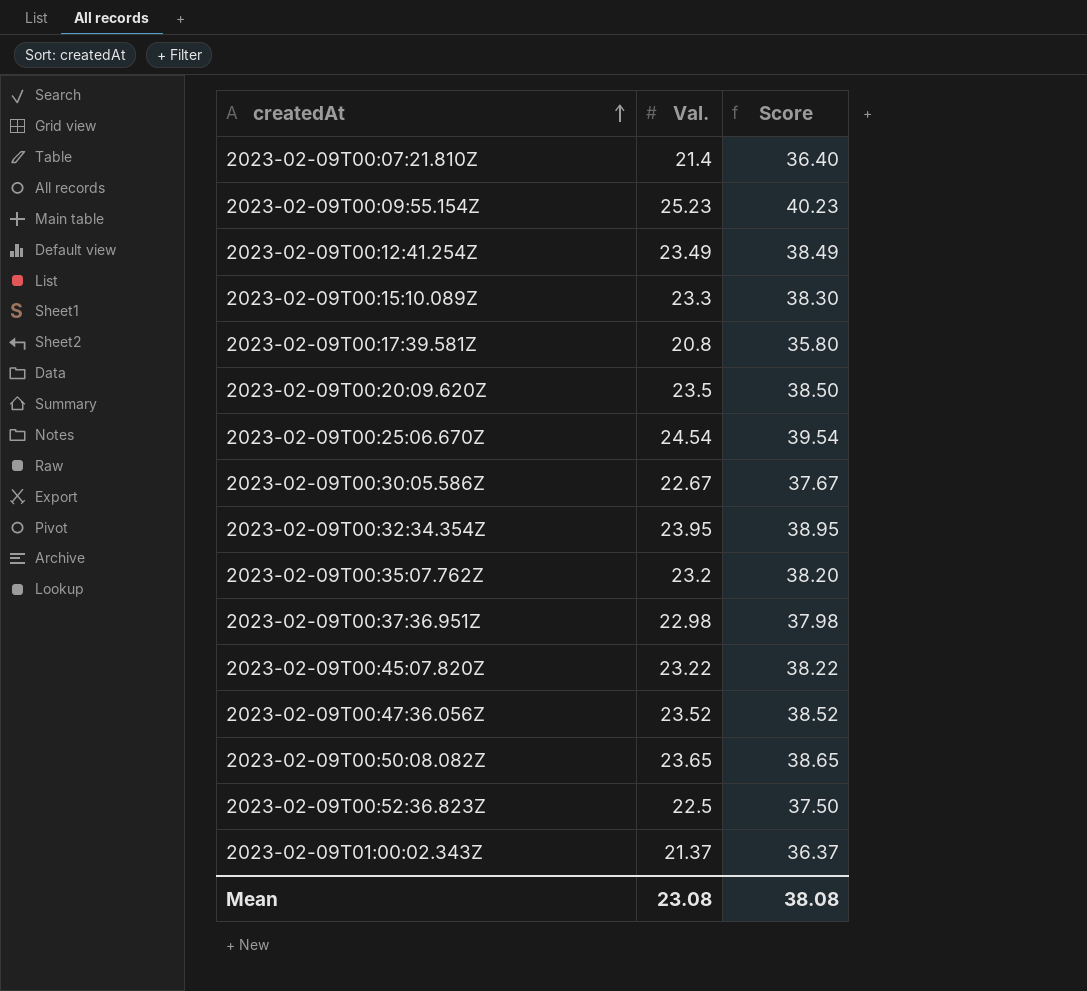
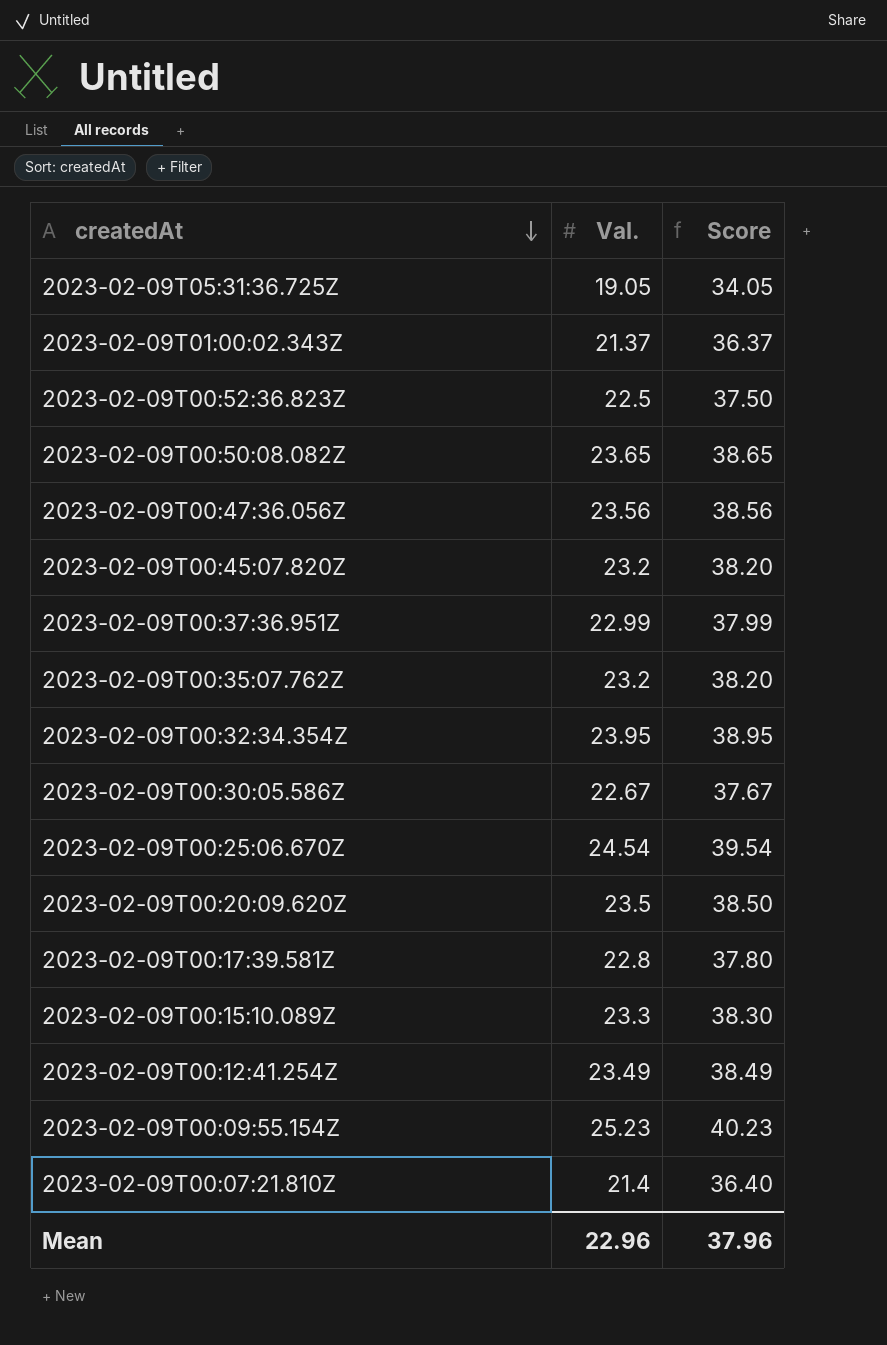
row order: createdAt ascending -> createdAt descending
row 2023-02-09T05:31:36.725Z: none -> 19.05 | 34.05
2023-02-09T00:47:36.056Z | Val.: 23.52 -> 23.56
2023-02-09T00:47:36.056Z | Score: 38.52 -> 38.56
2023-02-09T00:45:07.820Z | Val.: 23.22 -> 23.2
2023-02-09T00:45:07.820Z | Score: 38.22 -> 38.20
2023-02-09T00:37:36.951Z | Val.: 22.98 -> 22.99
2023-02-09T00:37:36.951Z | Score: 37.98 -> 37.99
2023-02-09T00:17:39.581Z | Val.: 20.8 -> 22.8
2023-02-09T00:17:39.581Z | Score: 35.80 -> 37.80
Mean | Val.: 23.08 -> 22.96
Mean | Score: 38.08 -> 37.96

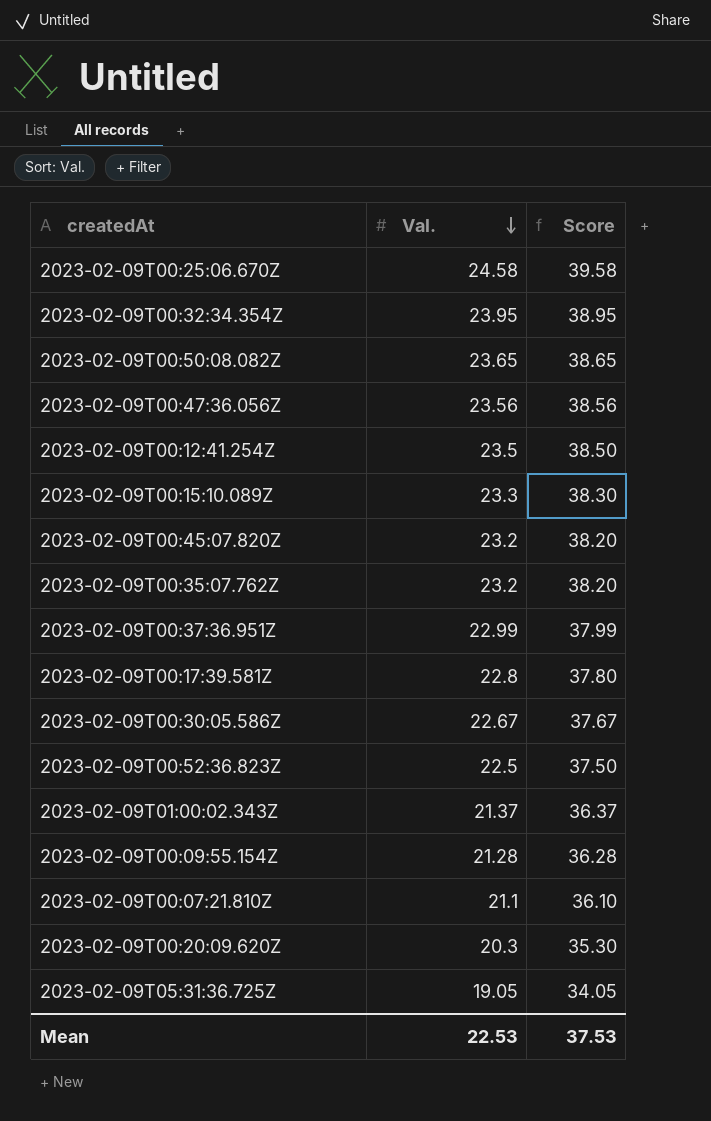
row order: createdAt descending -> Val. descending
2023-02-09T00:25:06.670Z | Val.: 24.54 -> 24.58
2023-02-09T00:25:06.670Z | Score: 39.54 -> 39.58
2023-02-09T00:12:41.254Z | Val.: 23.49 -> 23.5
2023-02-09T00:12:41.254Z | Score: 38.49 -> 38.50
2023-02-09T00:09:55.154Z | Val.: 25.23 -> 21.28
2023-02-09T00:09:55.154Z | Score: 40.23 -> 36.28
2023-02-09T00:07:21.810Z | Val.: 21.4 -> 21.1
2023-02-09T00:07:21.810Z | Score: 36.40 -> 36.10
2023-02-09T00:20:09.620Z | Val.: 23.5 -> 20.3
2023-02-09T00:20:09.620Z | Score: 38.50 -> 35.30
Mean | Val.: 22.96 -> 22.53
Mean | Score: 37.96 -> 37.53

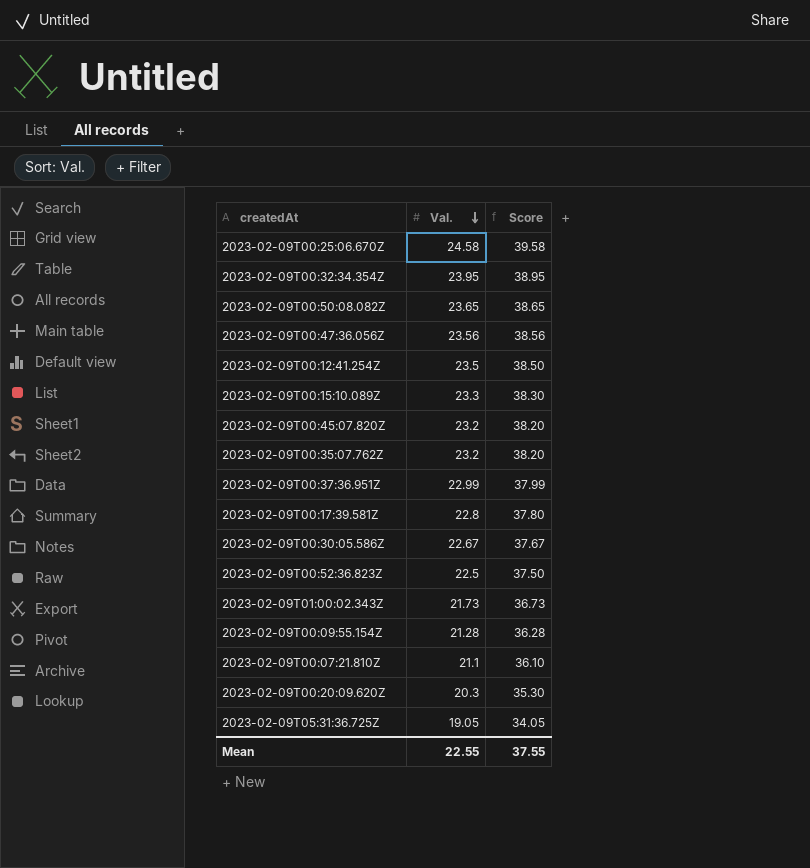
2023-02-09T01:00:02.343Z | Val.: 21.37 -> 21.73
2023-02-09T01:00:02.343Z | Score: 36.37 -> 36.73
Mean | Val.: 22.53 -> 22.55
Mean | Score: 37.53 -> 37.55

